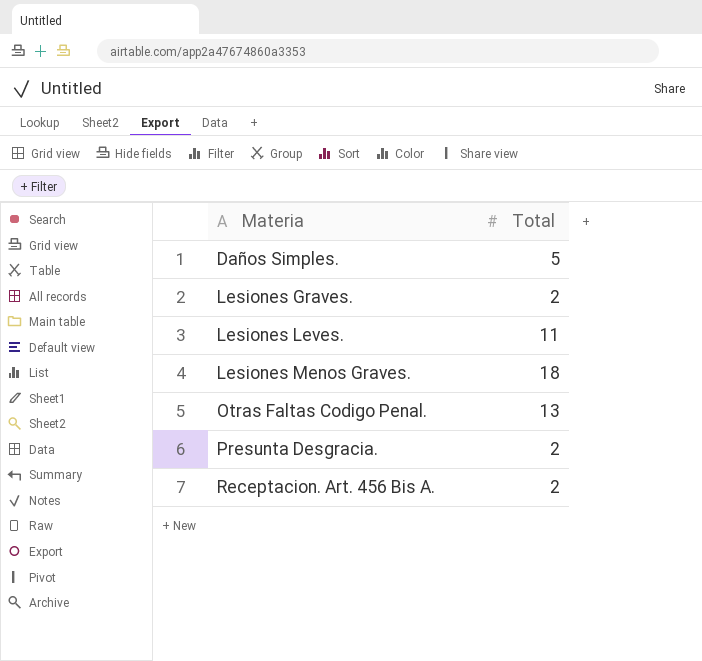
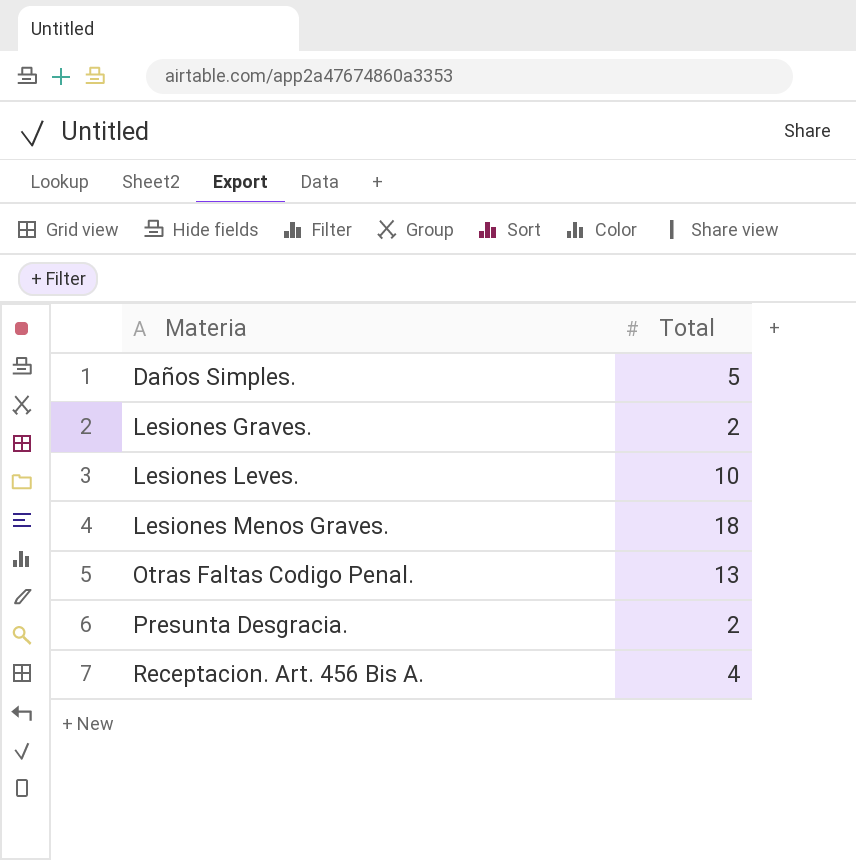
Lesiones Leves. | Total: 11 -> 10
Receptacion. Art. 456 Bis A. | Total: 2 -> 4

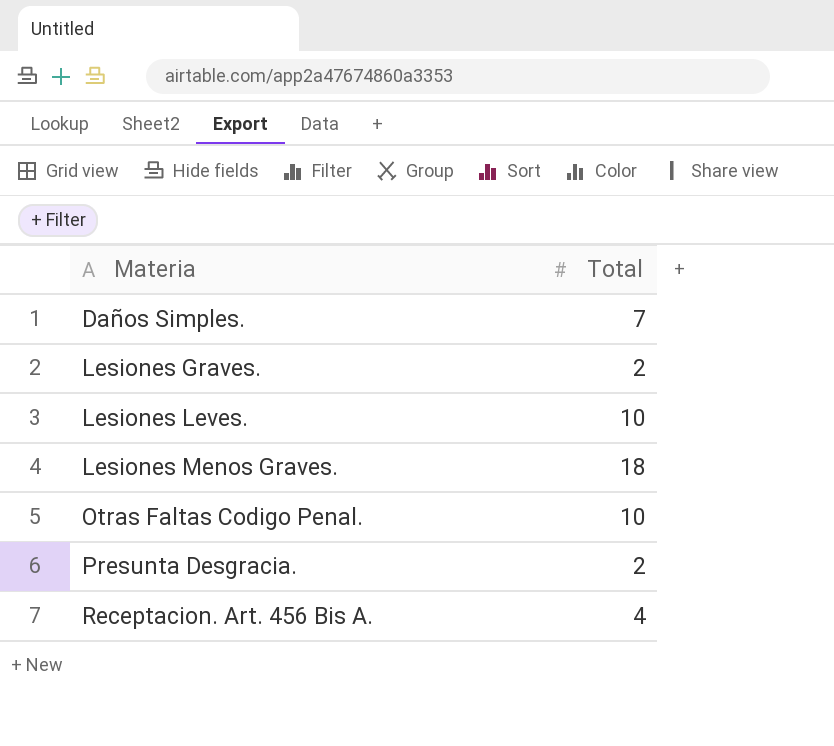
Daños Simples. | Total: 5 -> 7
Otras Faltas Codigo Penal. | Total: 13 -> 10

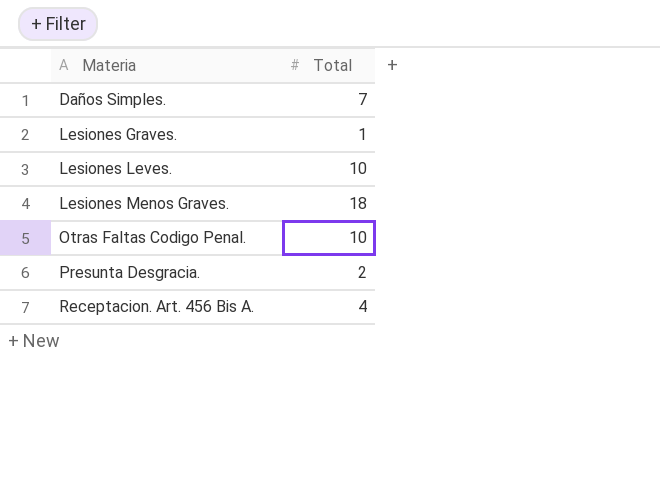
Lesiones Graves. | Total: 2 -> 1

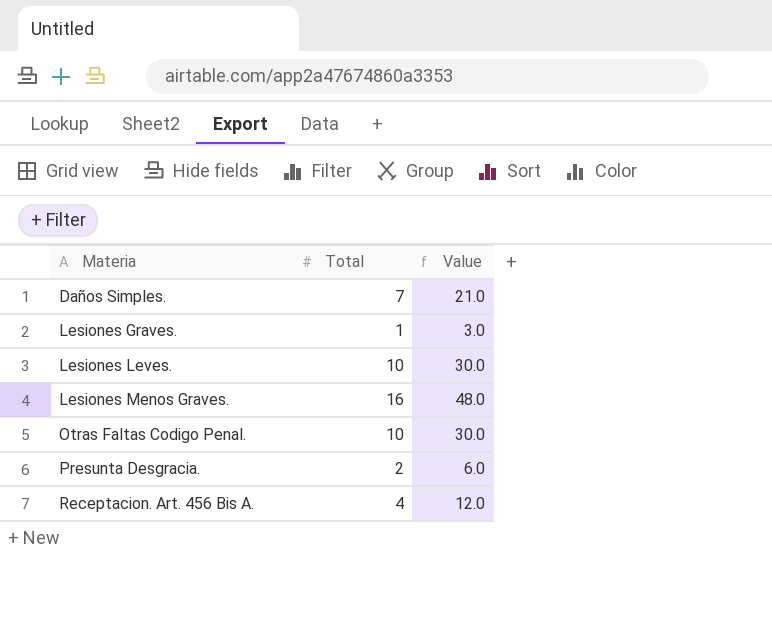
column Value | formula: none -> [Total] * 3
Lesiones Menos Graves. | Total: 18 -> 16

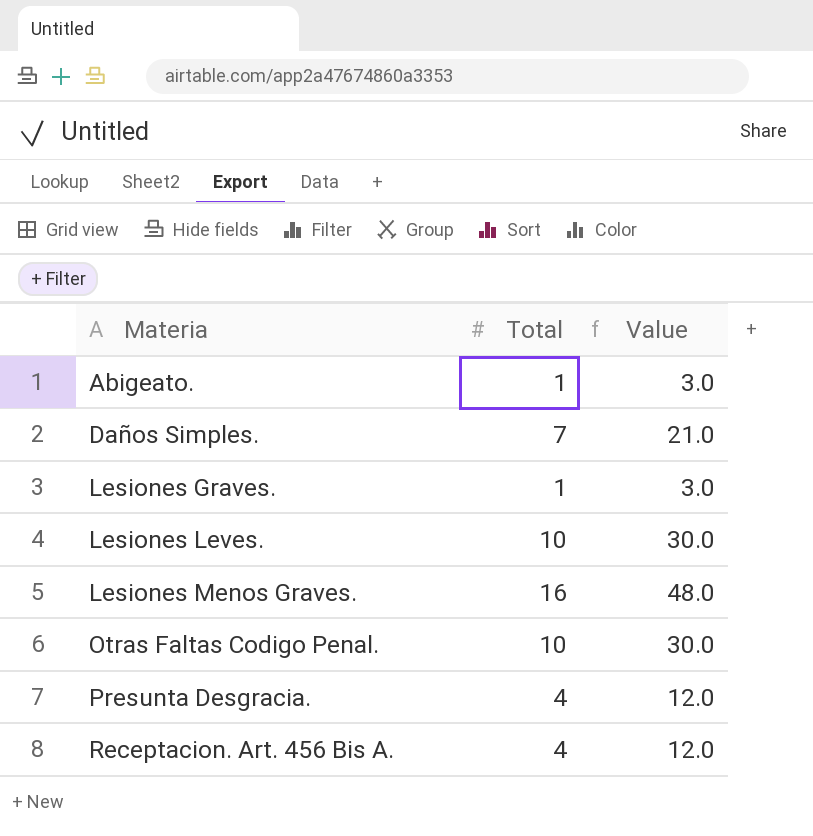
row Abigeato.: none -> 1 | 3.0
Presunta Desgracia. | Total: 2 -> 4
Presunta Desgracia. | Value: 6.0 -> 12.0

